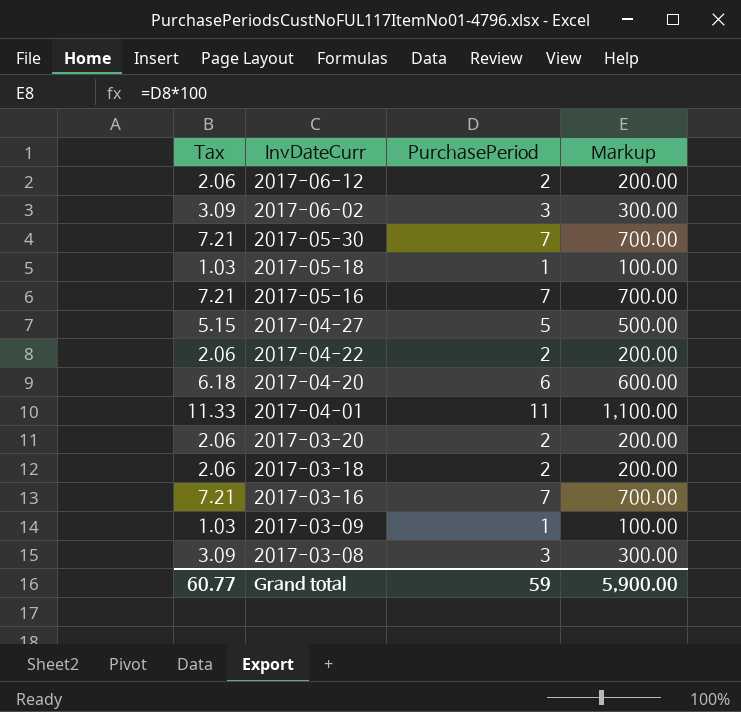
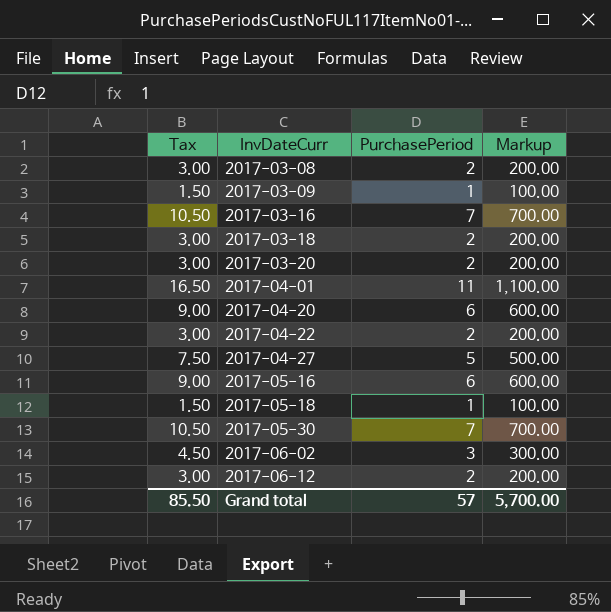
row order: InvDateCurr descending -> InvDateCurr ascending
column Tax | formula: [PurchasePeriod] * 1.03 -> [PurchasePeriod] * 1.5
2017-03-08 | PurchasePeriod: 3 -> 2
2017-03-08 | Markup: 300.00 -> 200.00
2017-05-16 | PurchasePeriod: 7 -> 6
2017-05-16 | Markup: 700.00 -> 600.00
Grand total | Tax: 60.77 -> 85.50
Grand total | PurchasePeriod: 59 -> 57
Grand total | Markup: 5,900.00 -> 5,700.00

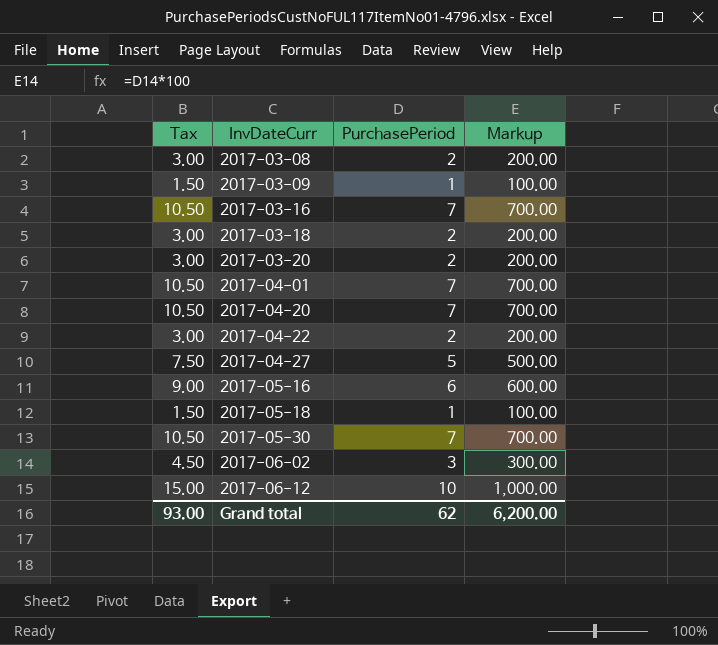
2017-04-01 | Tax: 16.50 -> 10.50
2017-04-01 | PurchasePeriod: 11 -> 7
2017-04-01 | Markup: 1,100.00 -> 700.00
2017-04-20 | Tax: 9.00 -> 10.50
2017-04-20 | PurchasePeriod: 6 -> 7
2017-04-20 | Markup: 600.00 -> 700.00
2017-06-12 | Tax: 3.00 -> 15.00
2017-06-12 | PurchasePeriod: 2 -> 10
2017-06-12 | Markup: 200.00 -> 1,000.00
Grand total | Tax: 85.50 -> 93.00
Grand total | PurchasePeriod: 57 -> 62
Grand total | Markup: 5,700.00 -> 6,200.00

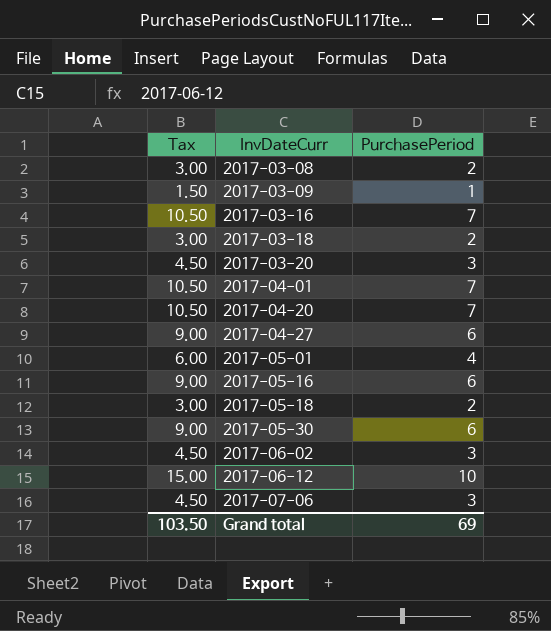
column Markup | formula: [PurchasePeriod] * 100 -> none
row 2017-04-22: 3.00 | 2 | 200.00 -> none
2017-03-20 | Tax: 3.00 -> 4.50
2017-03-20 | PurchasePeriod: 2 -> 3
2017-04-27 | Tax: 7.50 -> 9.00
2017-04-27 | PurchasePeriod: 5 -> 6
row 2017-05-01: none -> 6.00 | 4
2017-05-18 | Tax: 1.50 -> 3.00
2017-05-18 | PurchasePeriod: 1 -> 2
2017-05-30 | Tax: 10.50 -> 9.00
2017-05-30 | PurchasePeriod: 7 -> 6
row 2017-07-06: none -> 4.50 | 3
Grand total | Tax: 93.00 -> 103.50
Grand total | PurchasePeriod: 62 -> 69

